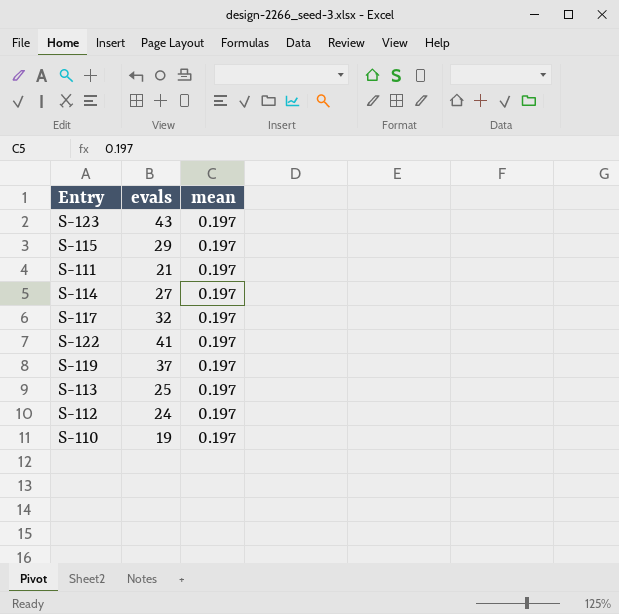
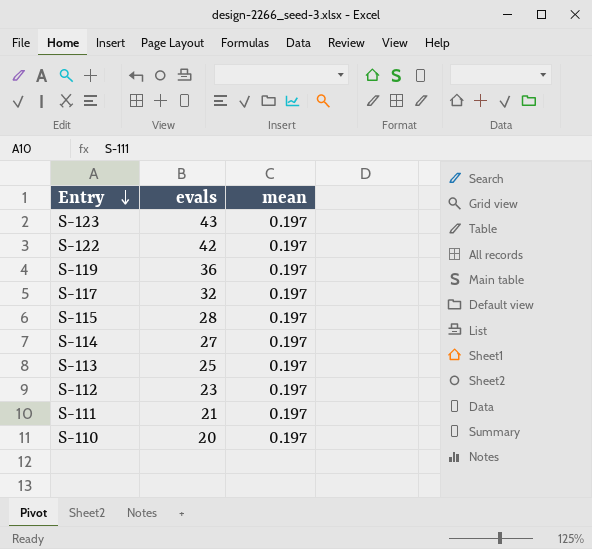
row order: none -> Entry descending
S-122 | evals: 41 -> 42
S-119 | evals: 37 -> 36
S-115 | evals: 29 -> 28
S-112 | evals: 24 -> 23
S-110 | evals: 19 -> 20

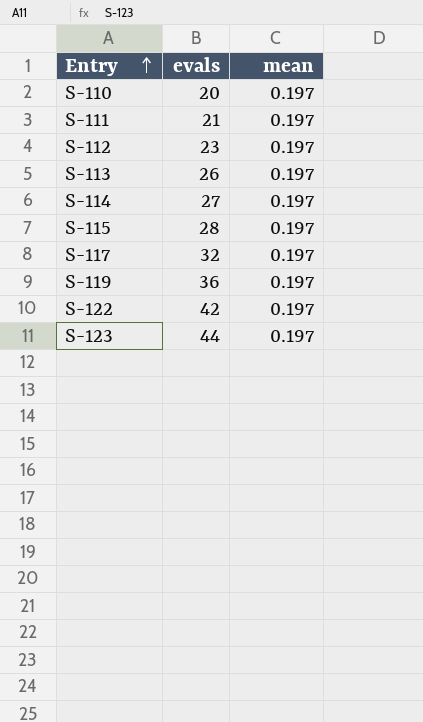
row order: Entry descending -> Entry ascending
S-113 | evals: 25 -> 26
S-123 | evals: 43 -> 44

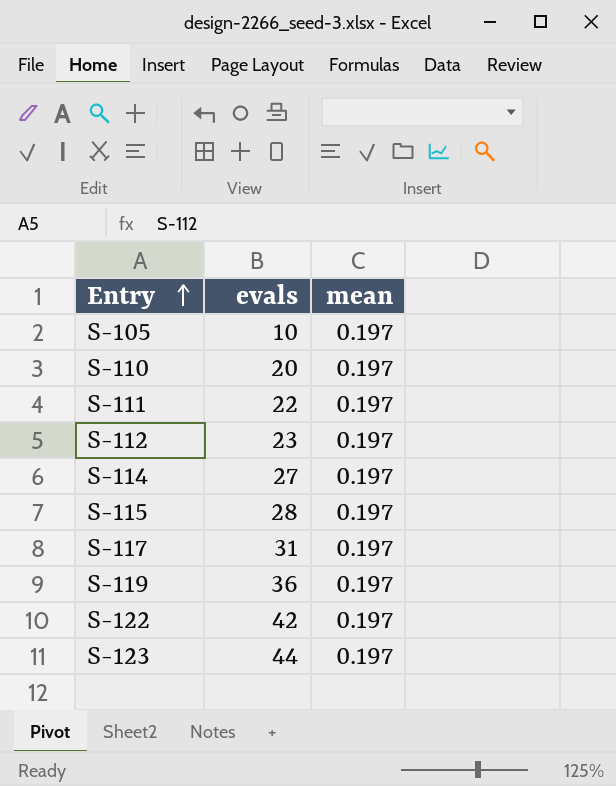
row S-113: 26 | 0.197 -> none
row S-105: none -> 10 | 0.197
S-111 | evals: 21 -> 22
S-117 | evals: 32 -> 31

